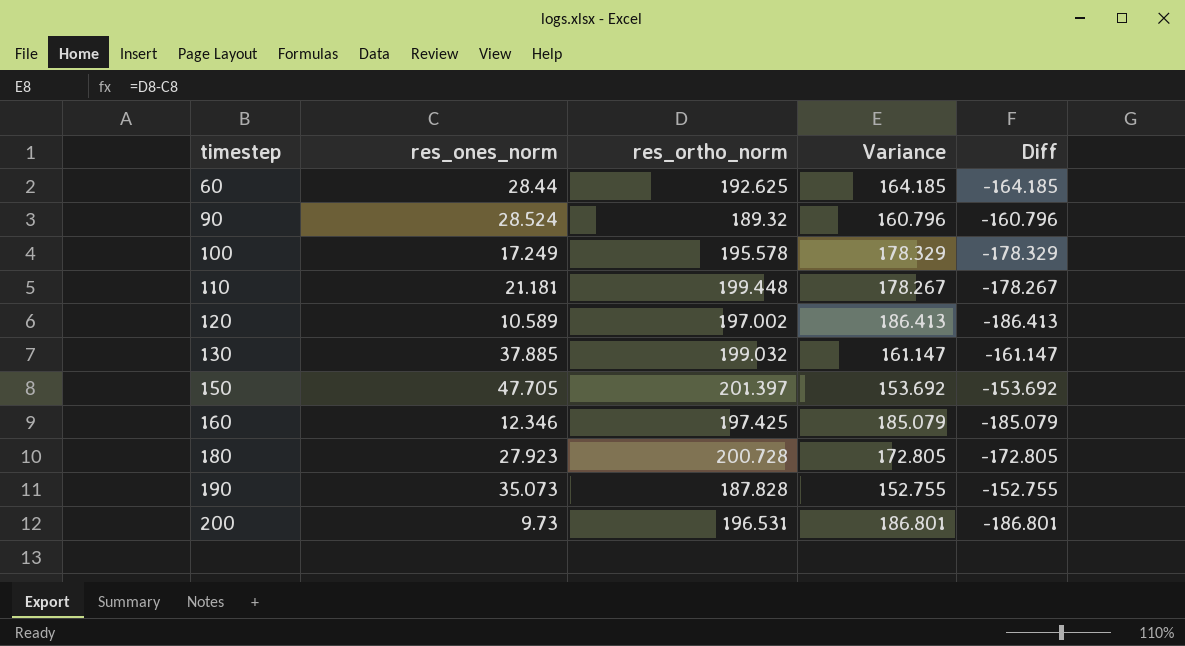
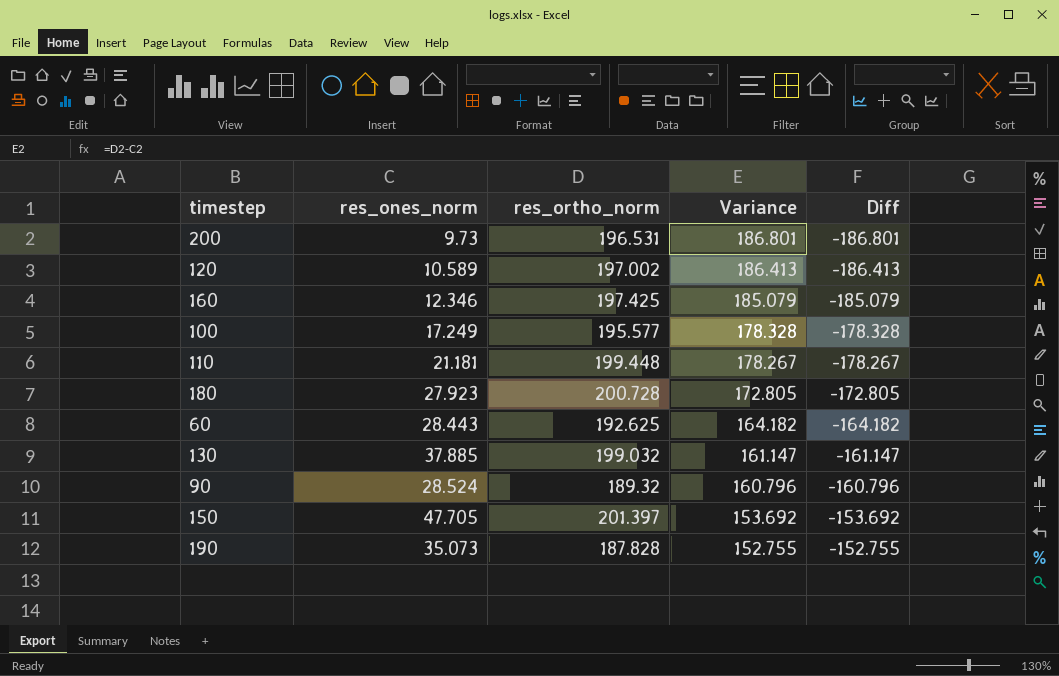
row order: timestep ascending -> Variance descending
100 | res_ortho_norm: 195.578 -> 195.577
100 | Variance: 178.329 -> 178.328
100 | Diff: -178.329 -> -178.328
60 | res_ones_norm: 28.44 -> 28.443
60 | Variance: 164.185 -> 164.182
60 | Diff: -164.185 -> -164.182

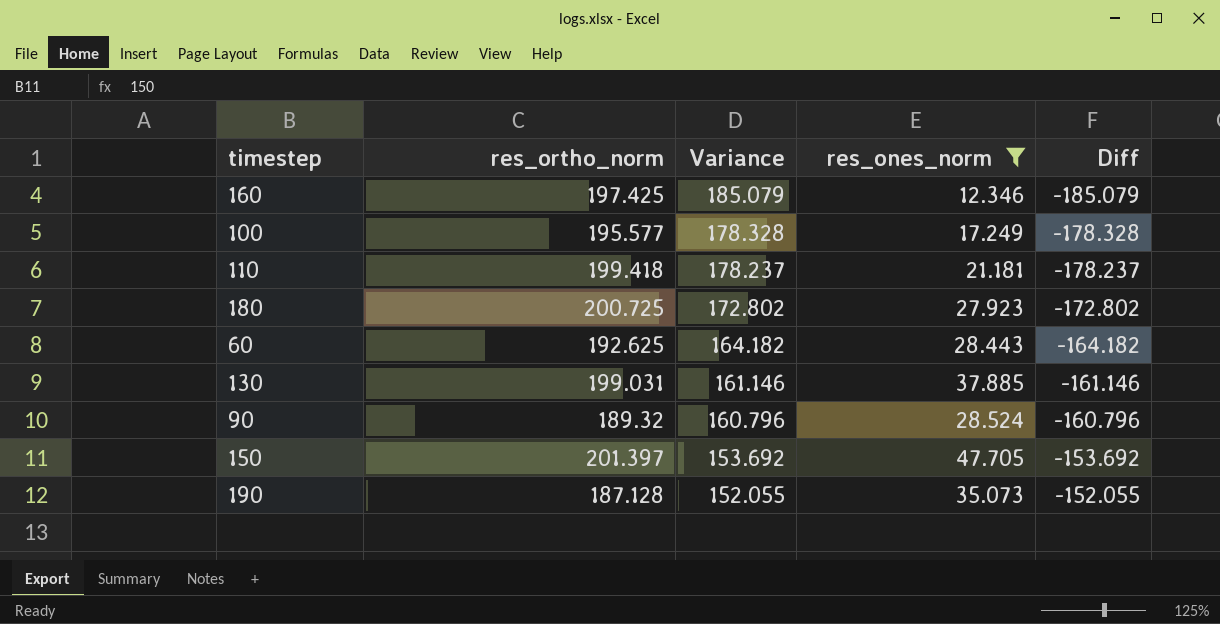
filter: none -> res_ones_norm >= 12.346
column res_ones_norm | position: 2 -> 4
110 | res_ortho_norm: 199.448 -> 199.418
110 | Variance: 178.267 -> 178.237
110 | Diff: -178.267 -> -178.237
180 | res_ortho_norm: 200.728 -> 200.725
180 | Variance: 172.805 -> 172.802
180 | Diff: -172.805 -> -172.802
130 | res_ortho_norm: 199.032 -> 199.031
130 | Variance: 161.147 -> 161.146
130 | Diff: -161.147 -> -161.146
190 | res_ortho_norm: 187.828 -> 187.128
190 | Variance: 152.755 -> 152.055
190 | Diff: -152.755 -> -152.055

